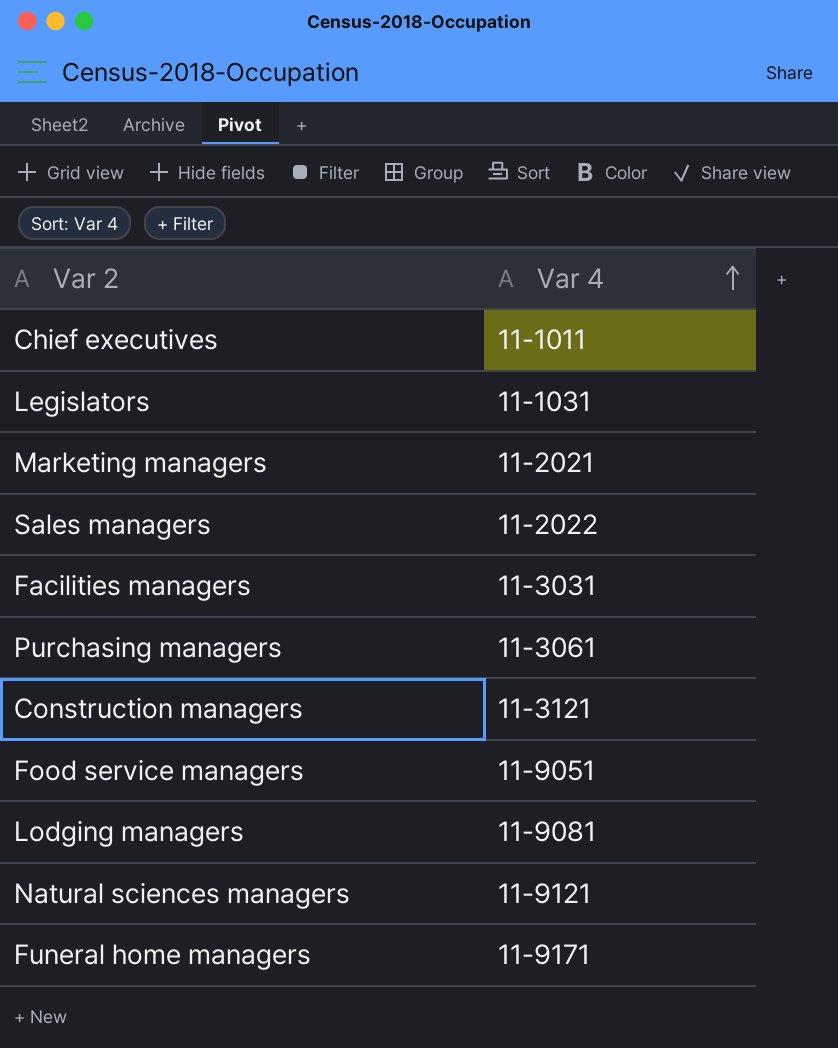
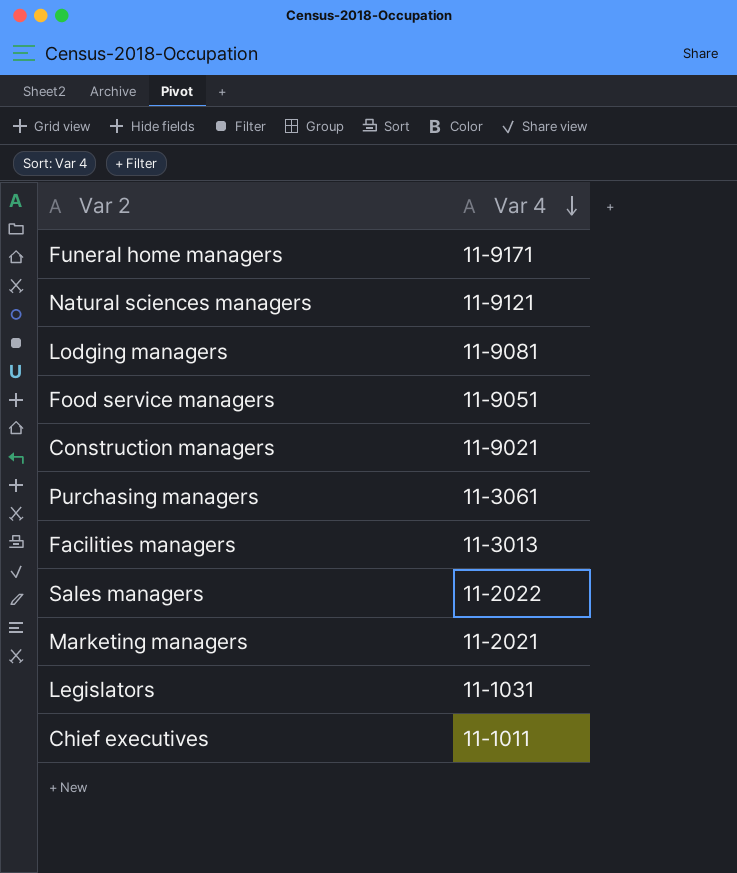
row order: Var 4 ascending -> Var 4 descending
Construction managers | Var 4: 11-3121 -> 11-9021
Facilities managers | Var 4: 11-3031 -> 11-3013

